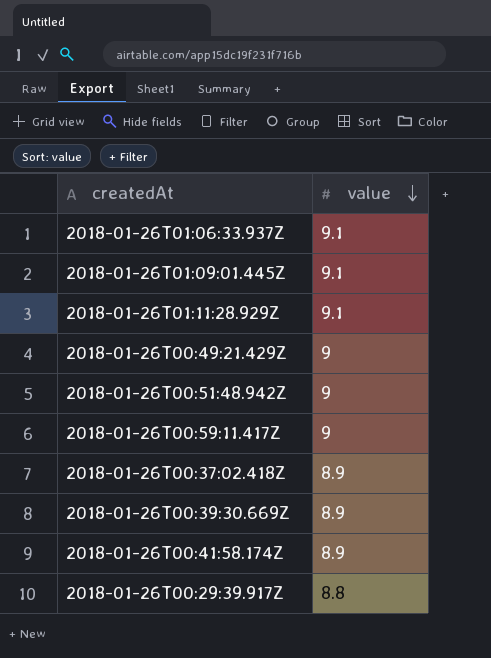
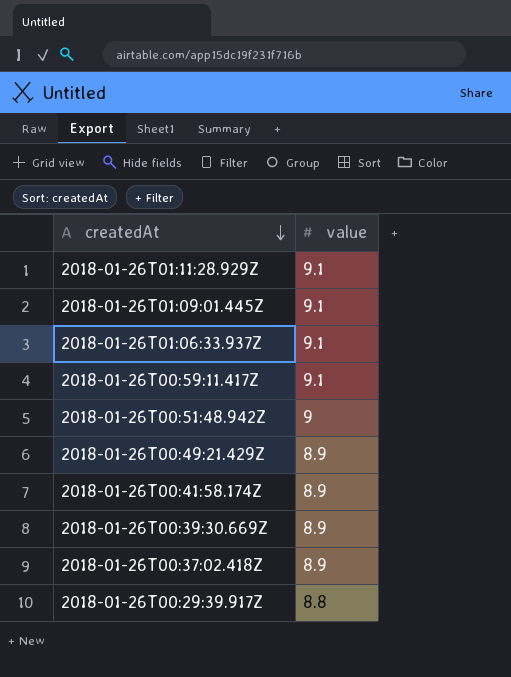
row order: value descending -> createdAt descending
2018-01-26T00:59:11.417Z | value: 9 -> 9.1
2018-01-26T00:49:21.429Z | value: 9 -> 8.9

